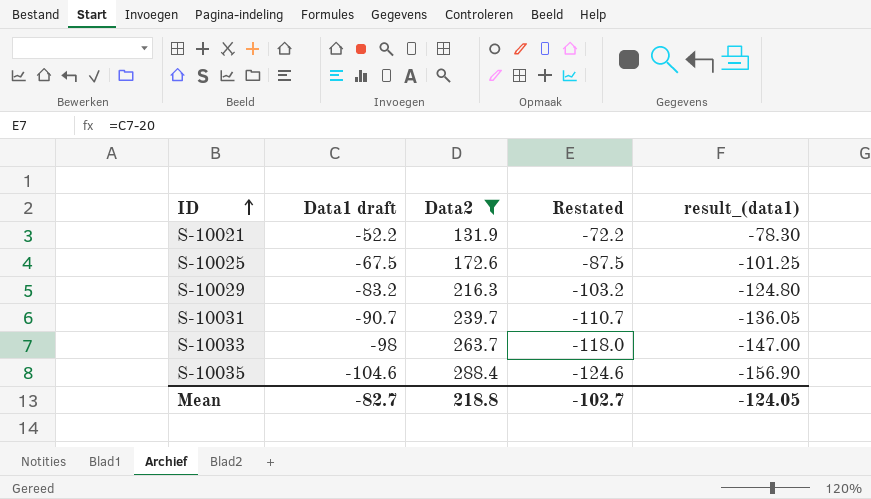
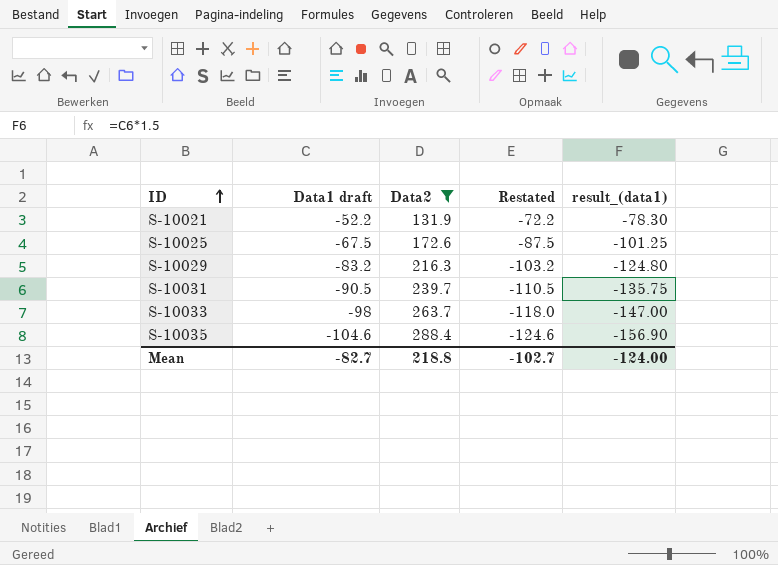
S-10031 | Data1 draft: -90.7 -> -90.5
S-10031 | Restated: -110.7 -> -110.5
S-10031 | result_(data1): -136.05 -> -135.75
Mean | result_(data1): -124.05 -> -124.00

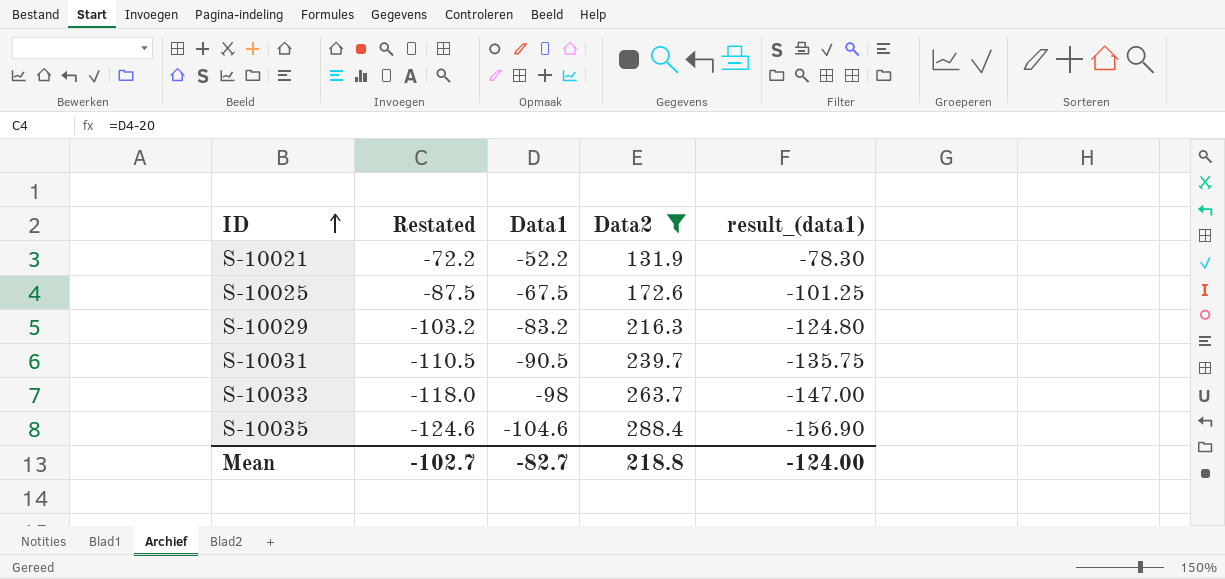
column Restated | position: 4 -> 2
column name: Data1 draft -> Data1

